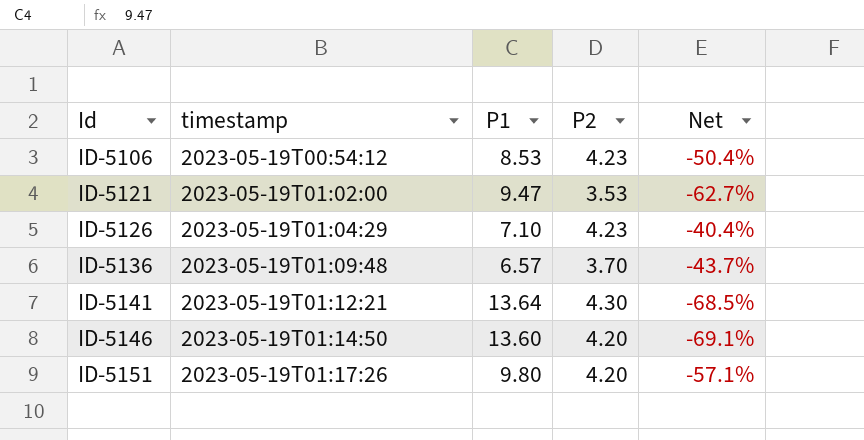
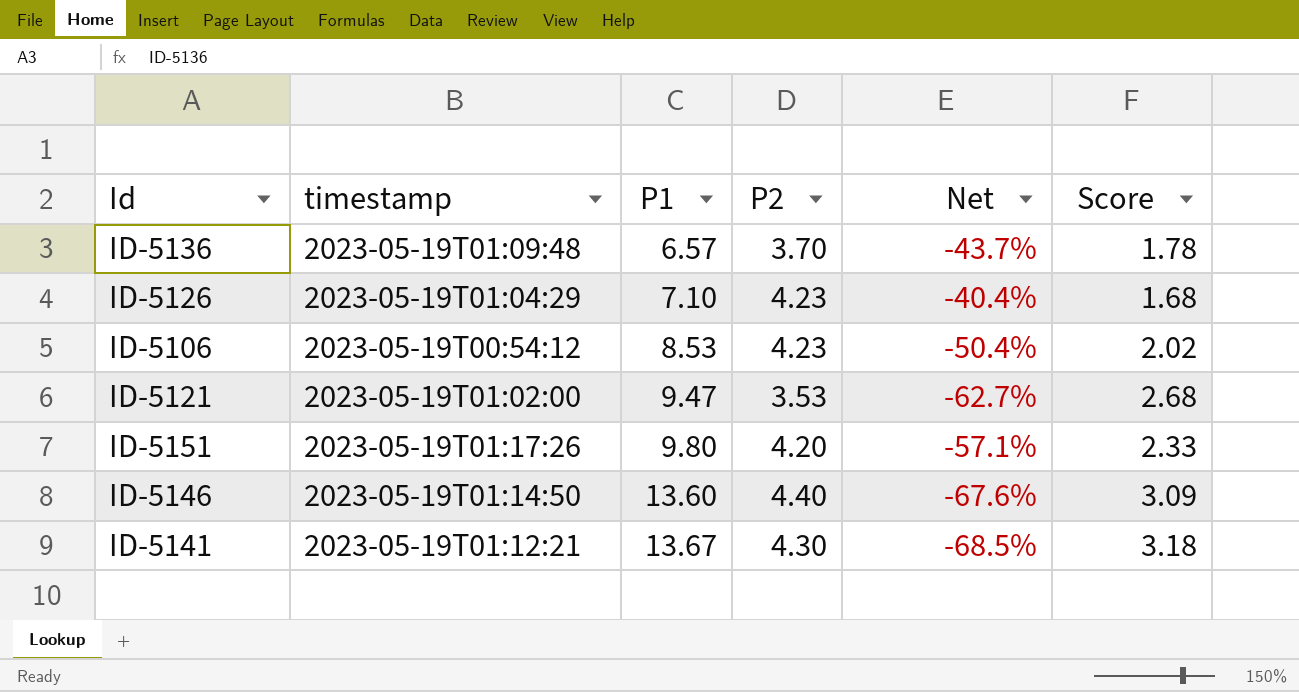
row order: Id ascending -> P1 ascending
column Score | formula: none -> [P1] / [P2]
ID-5146 | P2: 4.20 -> 4.40
ID-5146 | Net: -69.1% -> -67.6%
ID-5141 | P1: 13.64 -> 13.67

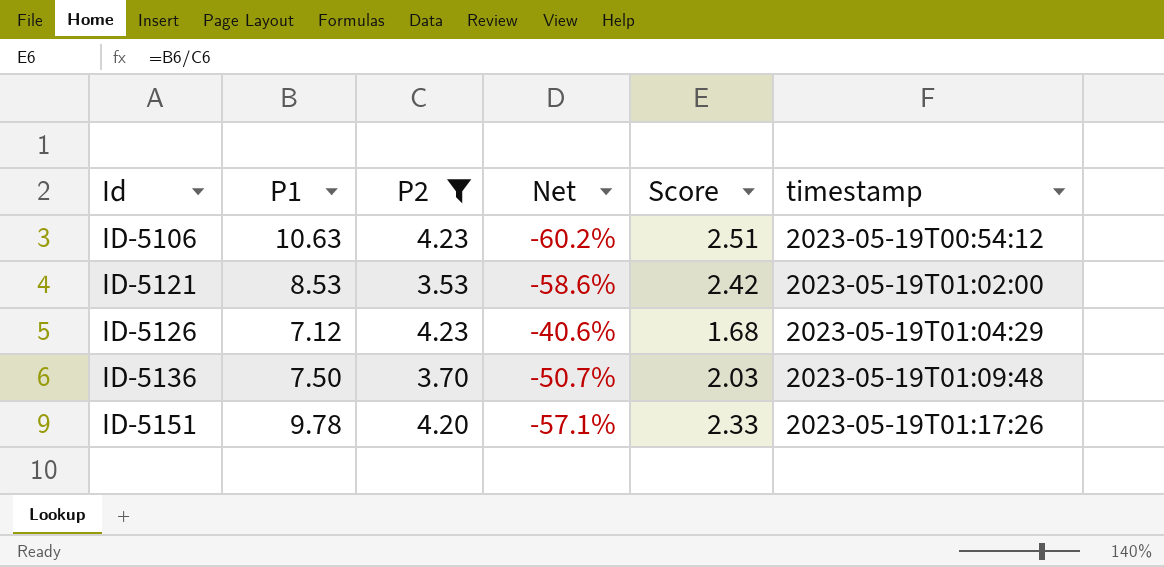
filter: none -> P2 <= 4.23
row order: P1 ascending -> Id ascending
column timestamp | position: 2 -> 6
ID-5106 | P1: 8.53 -> 10.63
ID-5106 | Net: -50.4% -> -60.2%
ID-5106 | Score: 2.02 -> 2.51
ID-5121 | P1: 9.47 -> 8.53
ID-5121 | Net: -62.7% -> -58.6%
ID-5121 | Score: 2.68 -> 2.42
ID-5126 | P1: 7.10 -> 7.12
ID-5126 | Net: -40.4% -> -40.6%
ID-5136 | P1: 6.57 -> 7.50
ID-5136 | Net: -43.7% -> -50.7%
ID-5136 | Score: 1.78 -> 2.03
ID-5151 | P1: 9.80 -> 9.78

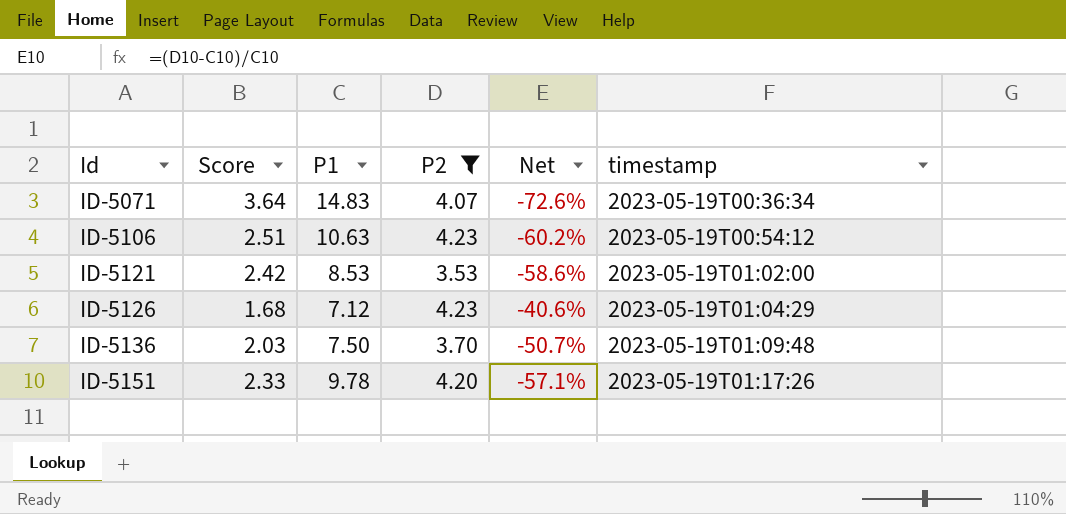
column Score | position: 5 -> 2
row ID-5071: none -> 3.64 | 14.83 | 4.07 | -72.6% | 2023-05-19T00:36:34

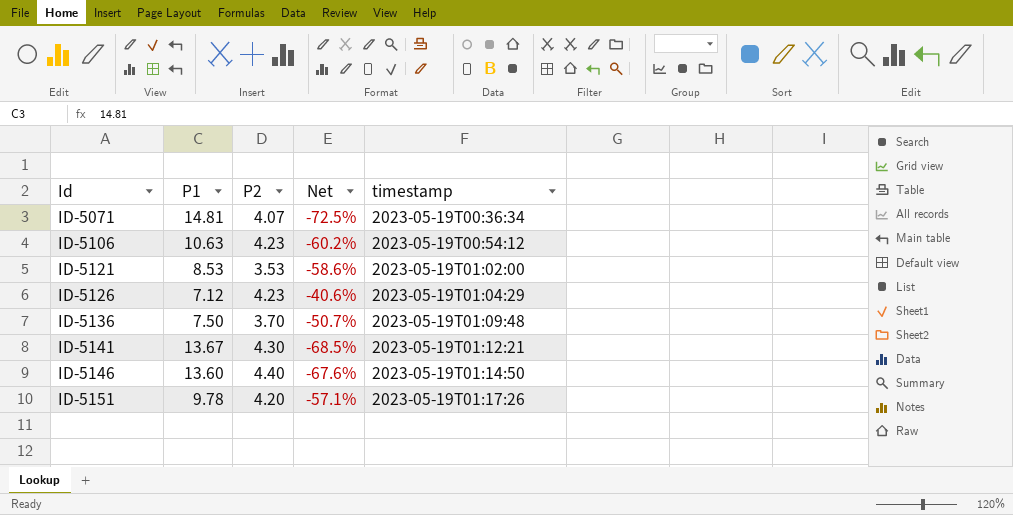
filter: P2 <= 4.23 -> none
column Score | formula: [P1] / [P2] -> none
ID-5071 | P1: 14.83 -> 14.81
ID-5071 | Net: -72.6% -> -72.5%

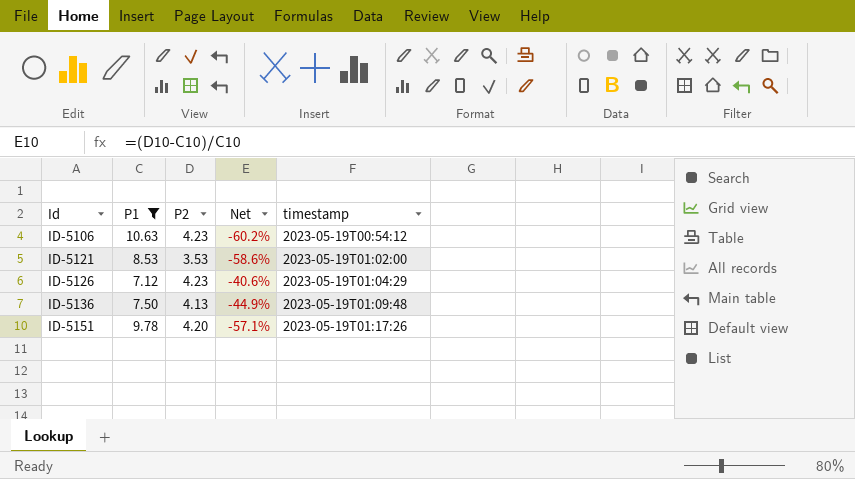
filter: none -> P1 <= 10.63
ID-5136 | P2: 3.70 -> 4.13
ID-5136 | Net: -50.7% -> -44.9%

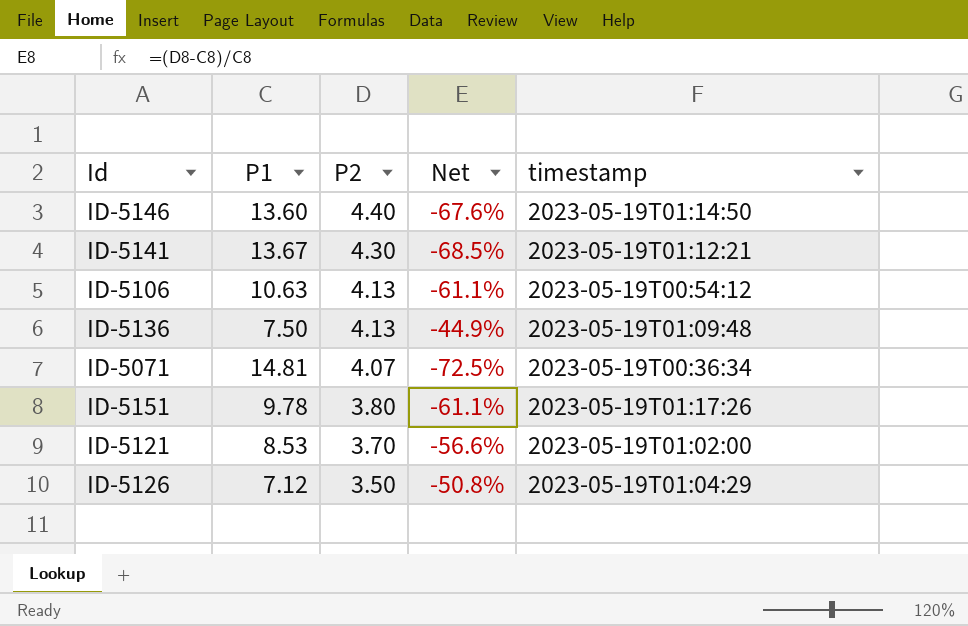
filter: P1 <= 10.63 -> none
row order: Id ascending -> P2 descending
ID-5106 | P2: 4.23 -> 4.13
ID-5106 | Net: -60.2% -> -61.1%
ID-5151 | P2: 4.20 -> 3.80
ID-5151 | Net: -57.1% -> -61.1%
ID-5121 | P2: 3.53 -> 3.70
ID-5121 | Net: -58.6% -> -56.6%
ID-5126 | P2: 4.23 -> 3.50
ID-5126 | Net: -40.6% -> -50.8%

